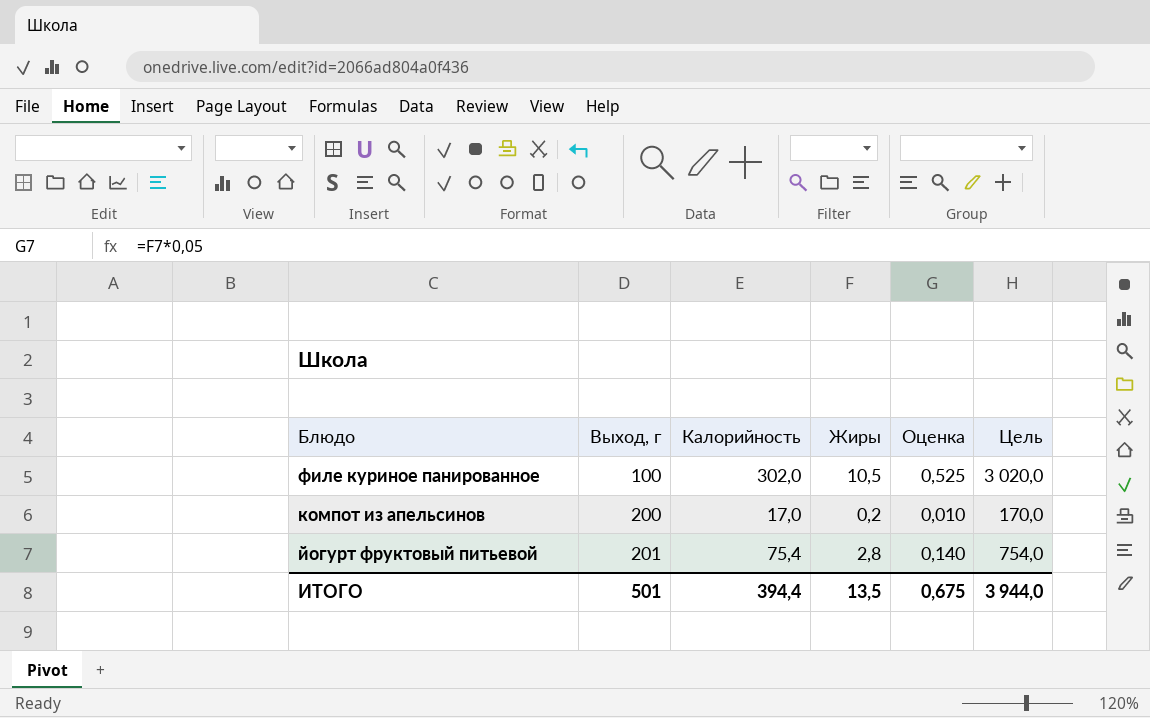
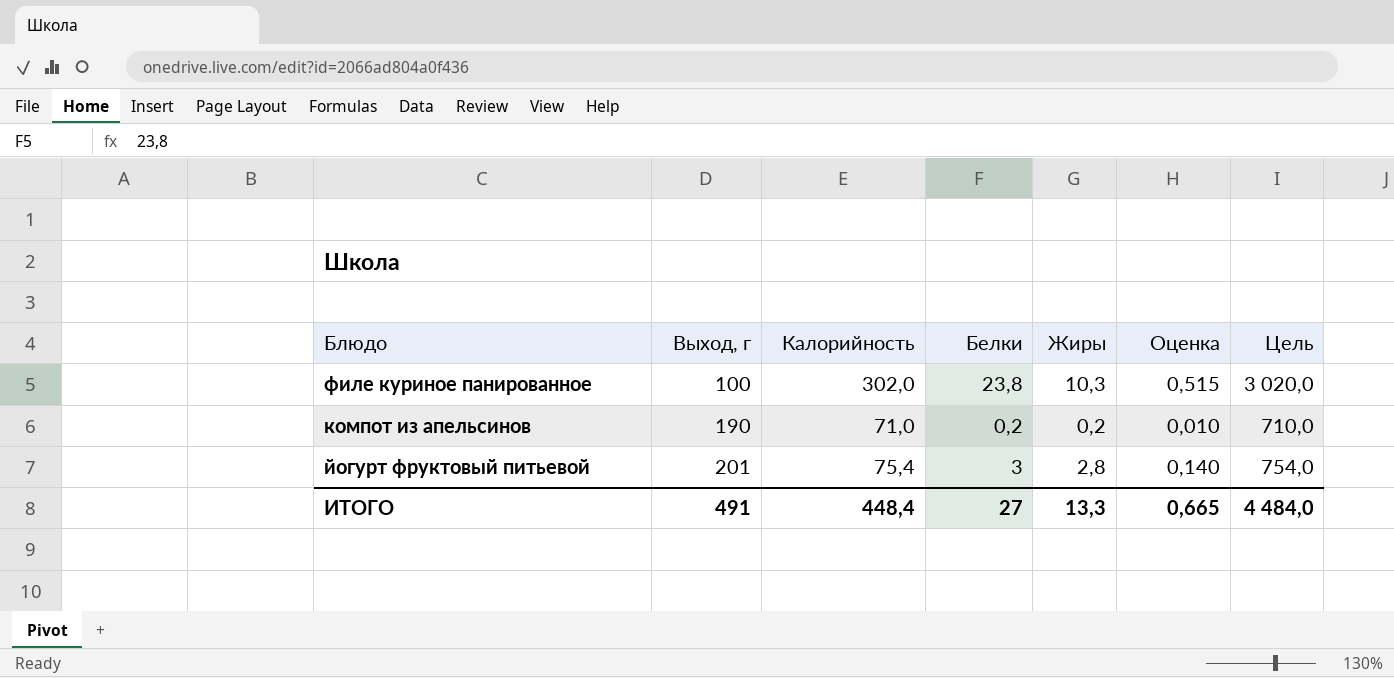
column Белки | position: none -> 4
филе куриное панированное | Жиры: 10,5 -> 10,3
филе куриное панированное | Оценка: 0,525 -> 0,515
компот из апельсинов | Выход, г: 200 -> 190
компот из апельсинов | Калорийность: 17,0 -> 71,0
компот из апельсинов | Цель: 170,0 -> 710,0
ИТОГО | Выход, г: 501 -> 491
ИТОГО | Калорийность: 394,4 -> 448,4
ИТОГО | Жиры: 13,5 -> 13,3
ИТОГО | Оценка: 0,675 -> 0,665
ИТОГО | Цель: 3 944,0 -> 4 484,0

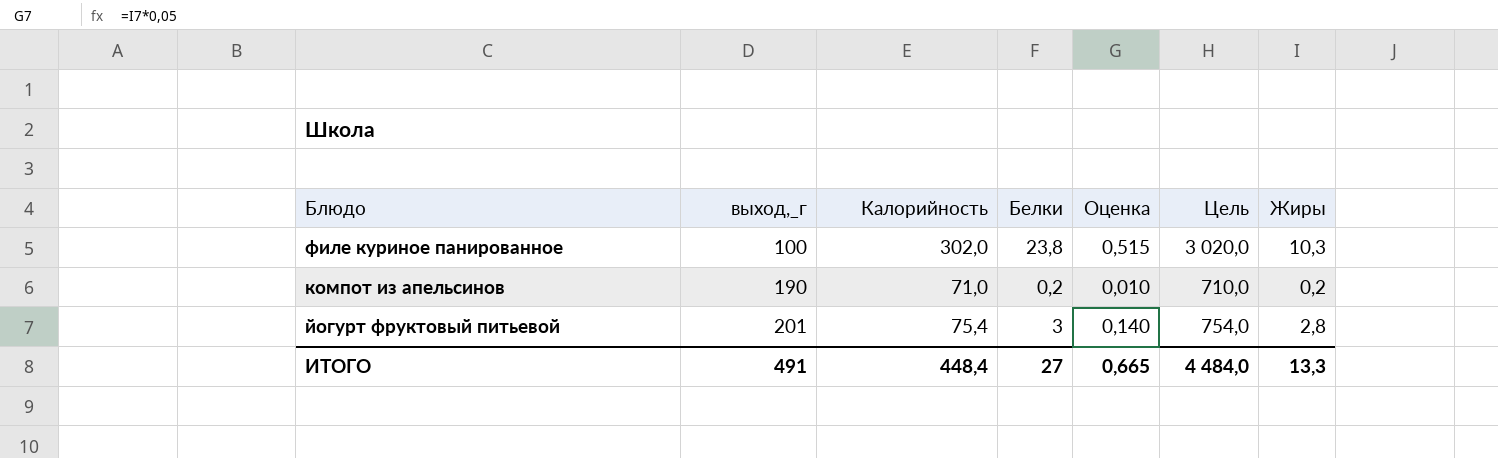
column name: Выход, г -> выход,_г
column Жиры | position: 5 -> 7

